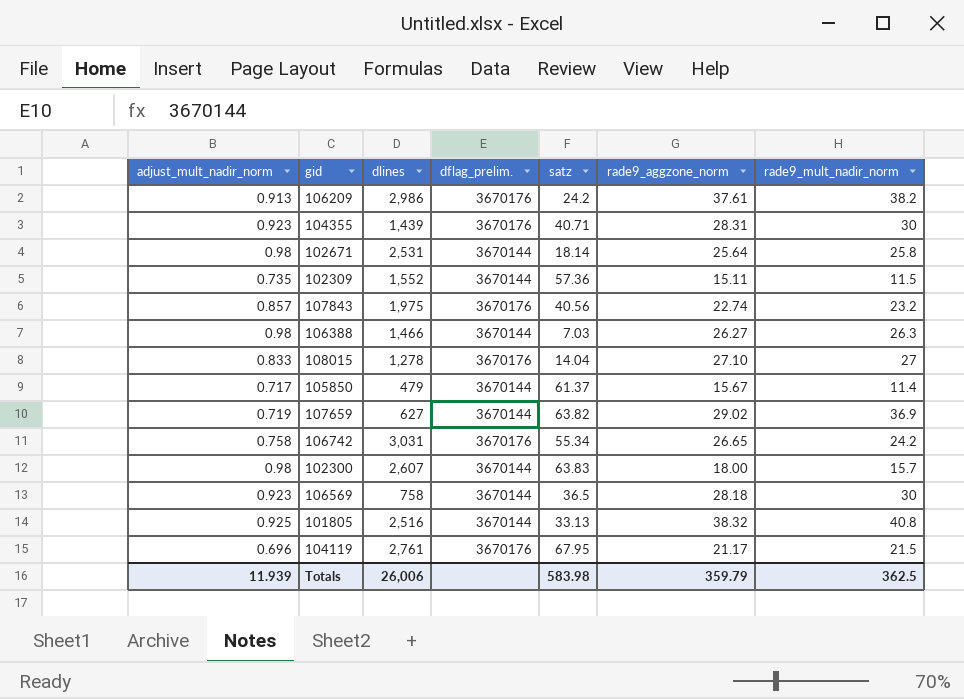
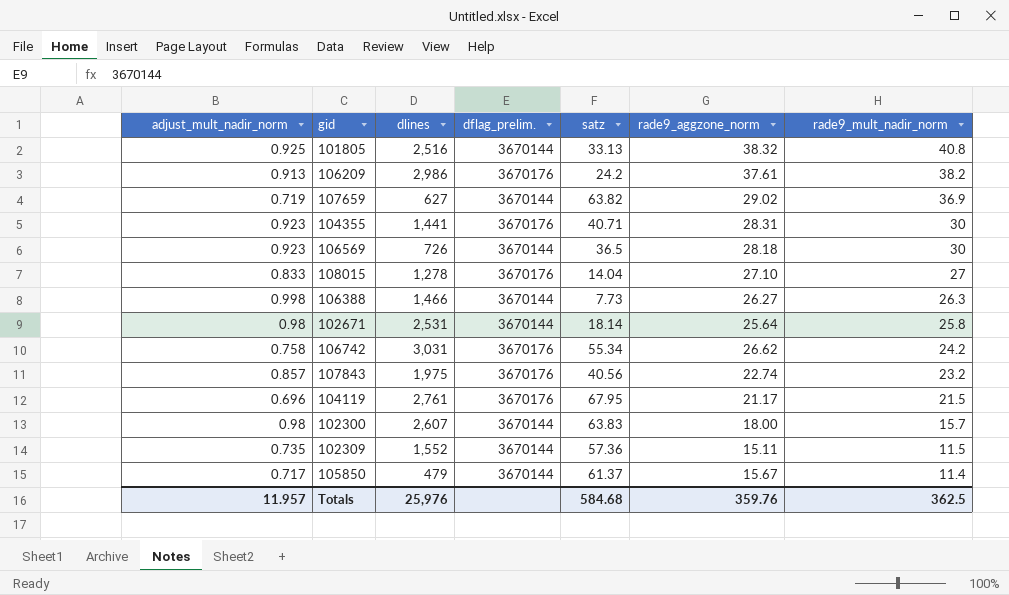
row order: none -> rade9_mult_nadir_norm descending
104355 | dlines: 1,439 -> 1,441
106569 | dlines: 758 -> 726
106388 | adjust_mult_nadir_norm: 0.98 -> 0.998
106388 | satz: 7.03 -> 7.73
106742 | rade9_aggzone_norm: 26.65 -> 26.62
Totals | adjust_mult_nadir_norm: 11.939 -> 11.957
Totals | dlines: 26,006 -> 25,976
Totals | satz: 583.98 -> 584.68
Totals | rade9_aggzone_norm: 359.79 -> 359.76

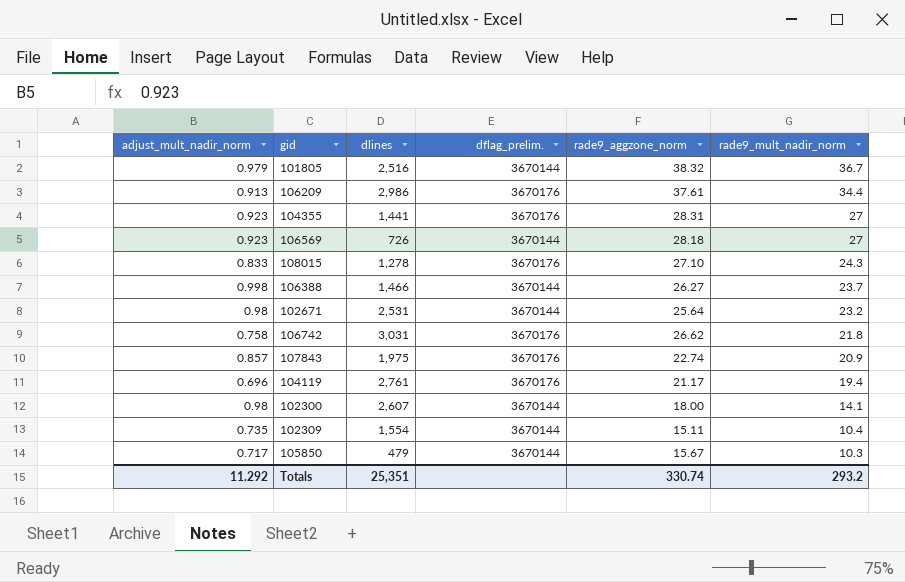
column satz | position: 5 -> none
row 107659: 0.719 | 627 | 3670144 | 63.82 | 29.02 | 36.9 -> none
101805 | adjust_mult_nadir_norm: 0.925 -> 0.979
101805 | rade9_mult_nadir_norm: 40.8 -> 36.7
106209 | rade9_mult_nadir_norm: 38.2 -> 34.4
104355 | rade9_mult_nadir_norm: 30 -> 27
106569 | rade9_mult_nadir_norm: 30 -> 27
108015 | rade9_mult_nadir_norm: 27 -> 24.3
106388 | rade9_mult_nadir_norm: 26.3 -> 23.7
102671 | rade9_mult_nadir_norm: 25.8 -> 23.2
106742 | rade9_mult_nadir_norm: 24.2 -> 21.8
107843 | rade9_mult_nadir_norm: 23.2 -> 20.9
104119 | rade9_mult_nadir_norm: 21.5 -> 19.4
102300 | rade9_mult_nadir_norm: 15.7 -> 14.1
102309 | dlines: 1,552 -> 1,554
102309 | rade9_mult_nadir_norm: 11.5 -> 10.4
105850 | rade9_mult_nadir_norm: 11.4 -> 10.3
Totals | adjust_mult_nadir_norm: 11.957 -> 11.292
Totals | dlines: 25,976 -> 25,351
Totals | rade9_aggzone_norm: 359.76 -> 330.74
Totals | rade9_mult_nadir_norm: 362.5 -> 293.2

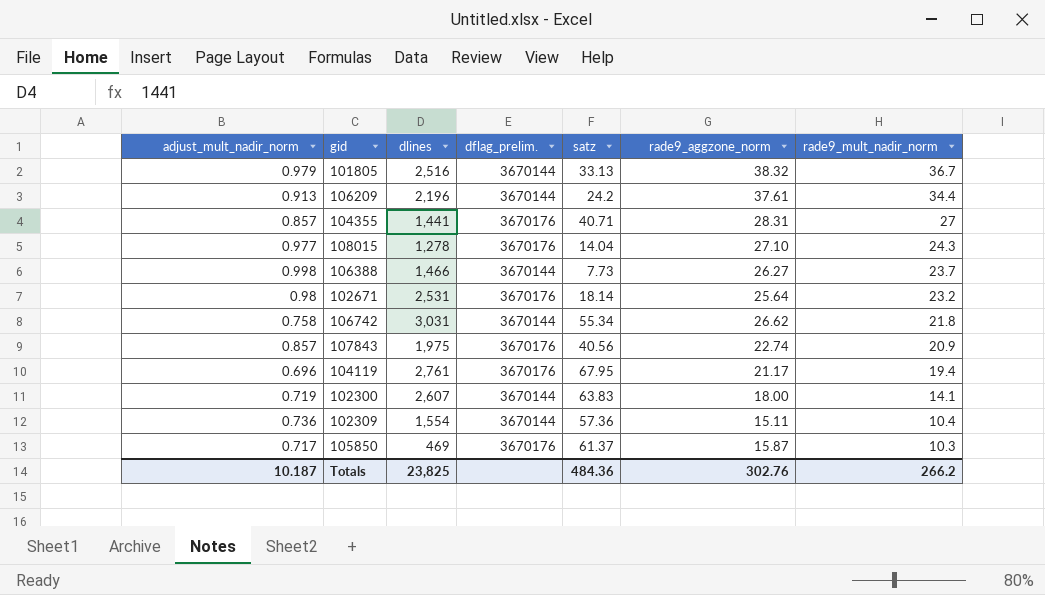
column satz | position: none -> 5
row 106569: 0.923 | 726 | 3670144 | 28.18 | 27 -> none
106209 | dlines: 2,986 -> 2,196
106209 | dflag_prelim.: 3670176 -> 3670144
104355 | adjust_mult_nadir_norm: 0.923 -> 0.857
108015 | adjust_mult_nadir_norm: 0.833 -> 0.977
102671 | dflag_prelim.: 3670144 -> 3670176
106742 | dflag_prelim.: 3670176 -> 3670144
102300 | adjust_mult_nadir_norm: 0.98 -> 0.719
102309 | adjust_mult_nadir_norm: 0.735 -> 0.736
105850 | dlines: 479 -> 469
105850 | dflag_prelim.: 3670144 -> 3670176
105850 | rade9_aggzone_norm: 15.67 -> 15.87
Totals | adjust_mult_nadir_norm: 11.292 -> 10.187
Totals | dlines: 25,351 -> 23,825
Totals | rade9_aggzone_norm: 330.74 -> 302.76
Totals | rade9_mult_nadir_norm: 293.2 -> 266.2

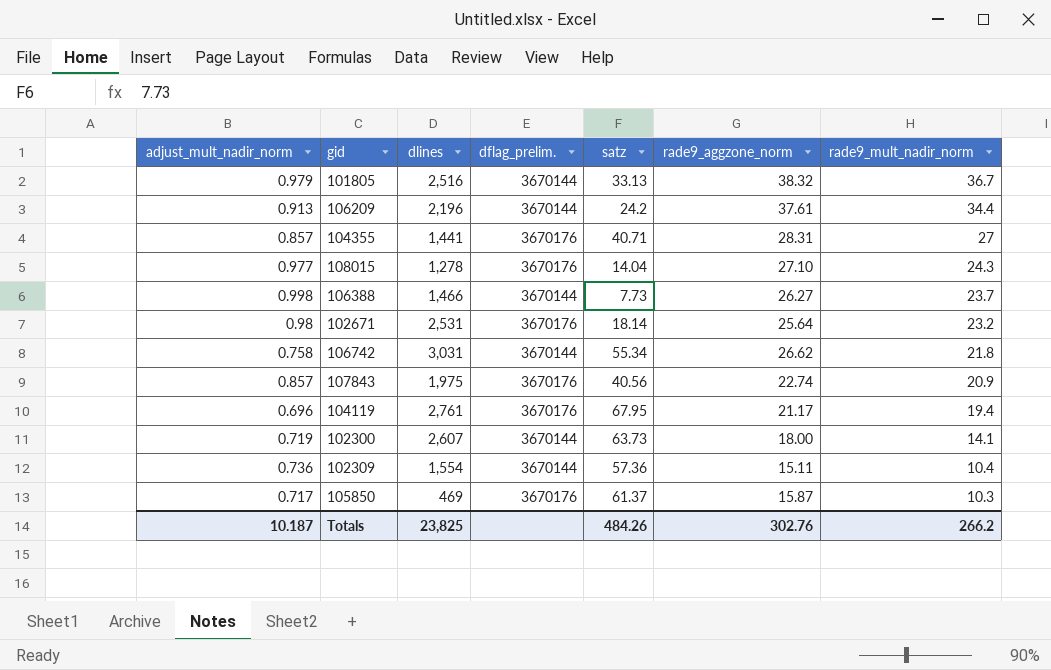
102300 | satz: 63.83 -> 63.73
Totals | satz: 484.36 -> 484.26

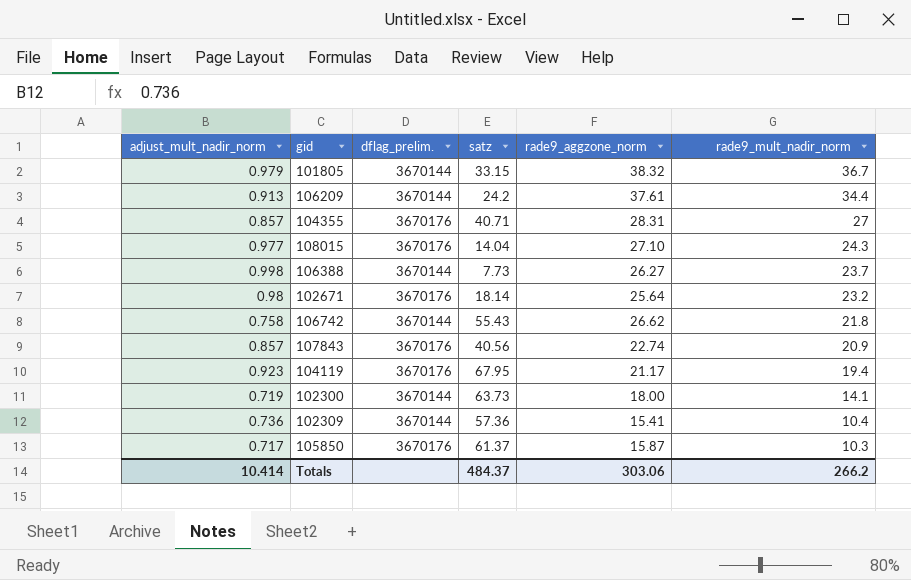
column dlines | position: 3 -> none
101805 | satz: 33.13 -> 33.15
106742 | satz: 55.34 -> 55.43
104119 | adjust_mult_nadir_norm: 0.696 -> 0.923
102309 | rade9_aggzone_norm: 15.11 -> 15.41
Totals | adjust_mult_nadir_norm: 10.187 -> 10.414
Totals | satz: 484.26 -> 484.37
Totals | rade9_aggzone_norm: 302.76 -> 303.06

